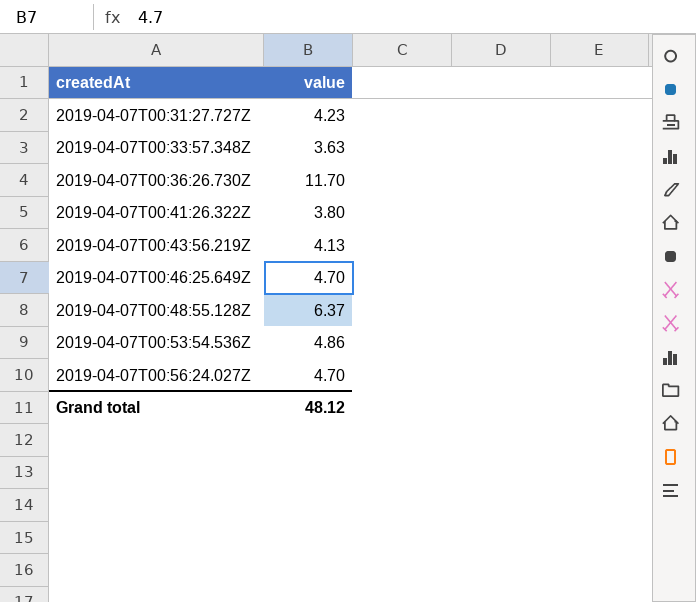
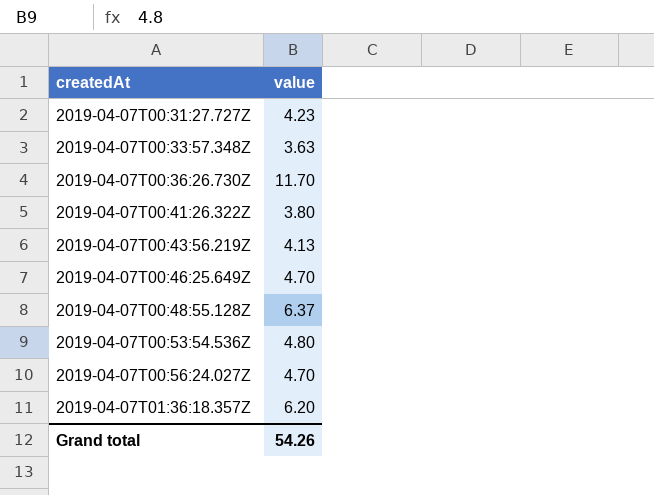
2019-04-07T00:53:54.536Z | value: 4.86 -> 4.80
row 2019-04-07T01:36:18.357Z: none -> 6.20
Grand total | value: 48.12 -> 54.26

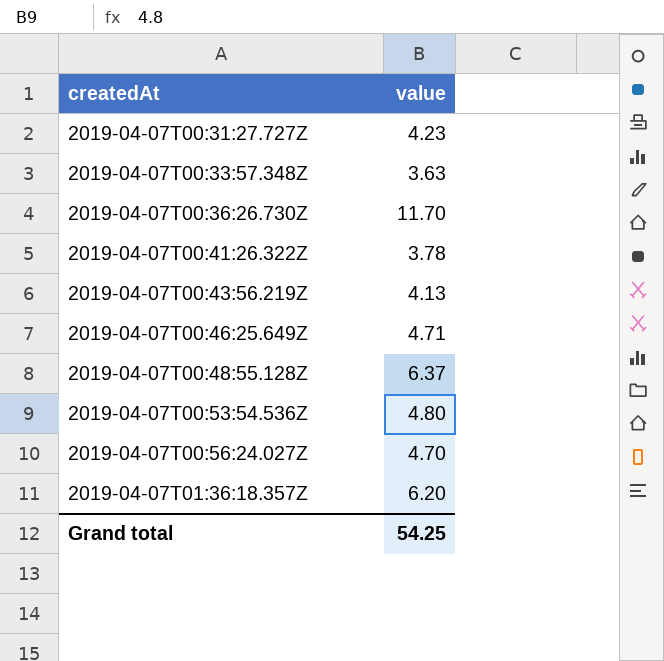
2019-04-07T00:41:26.322Z | value: 3.80 -> 3.78
2019-04-07T00:46:25.649Z | value: 4.70 -> 4.71
Grand total | value: 54.26 -> 54.25

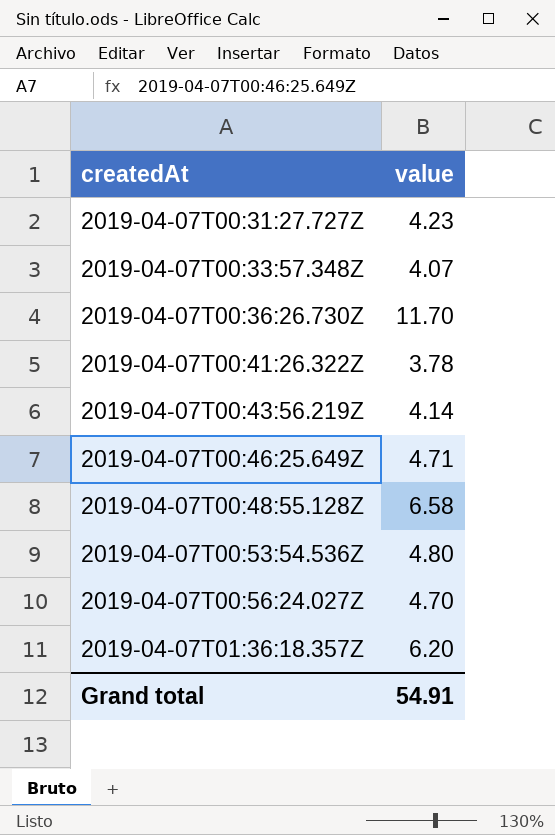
2019-04-07T00:33:57.348Z | value: 3.63 -> 4.07
2019-04-07T00:43:56.219Z | value: 4.13 -> 4.14
2019-04-07T00:48:55.128Z | value: 6.37 -> 6.58
Grand total | value: 54.25 -> 54.91

